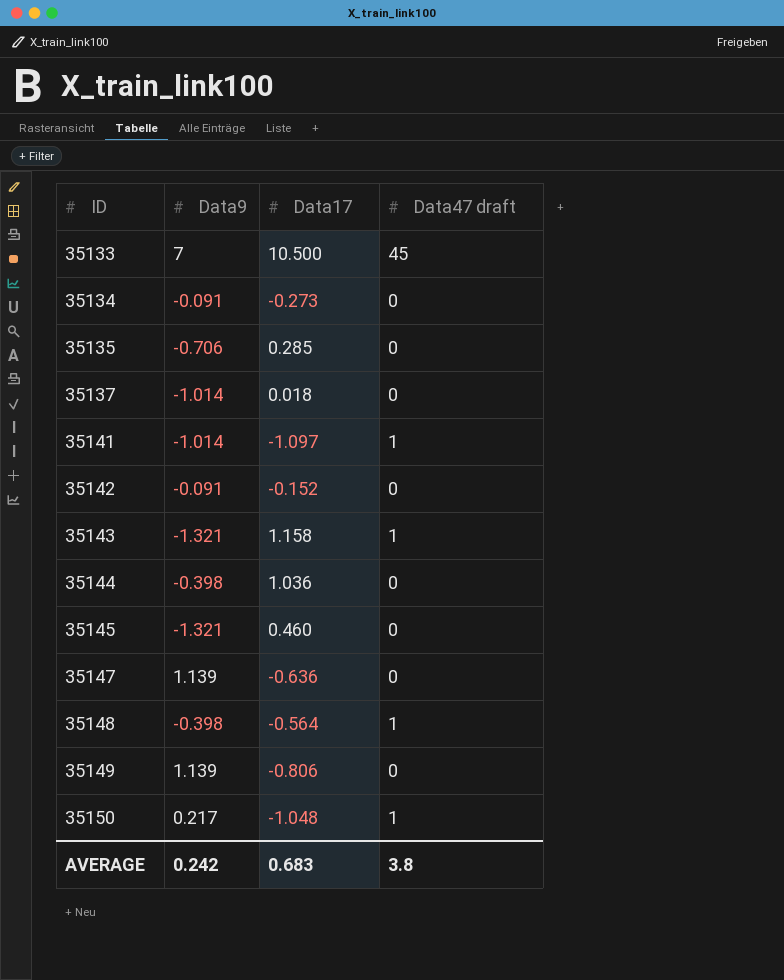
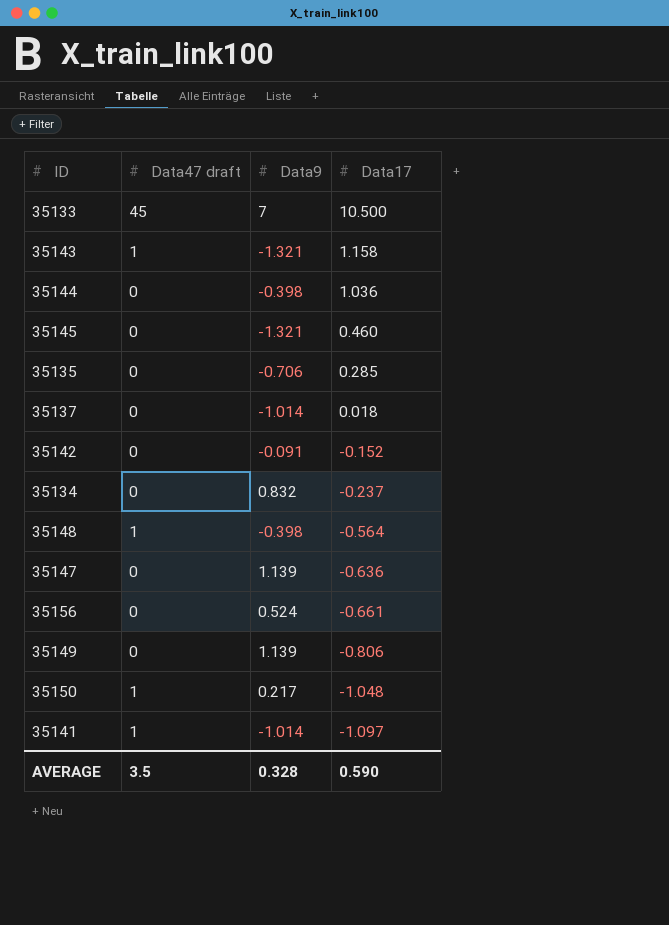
row order: ID ascending -> Data17 descending
column Data47 draft | position: 4 -> 2
35134 | Data9: -0.091 -> 0.832
35134 | Data17: -0.273 -> -0.237
row 35156: none -> 0 | 0.524 | -0.661
AVERAGE | Data47 draft: 3.8 -> 3.5
AVERAGE | Data9: 0.242 -> 0.328
AVERAGE | Data17: 0.683 -> 0.590

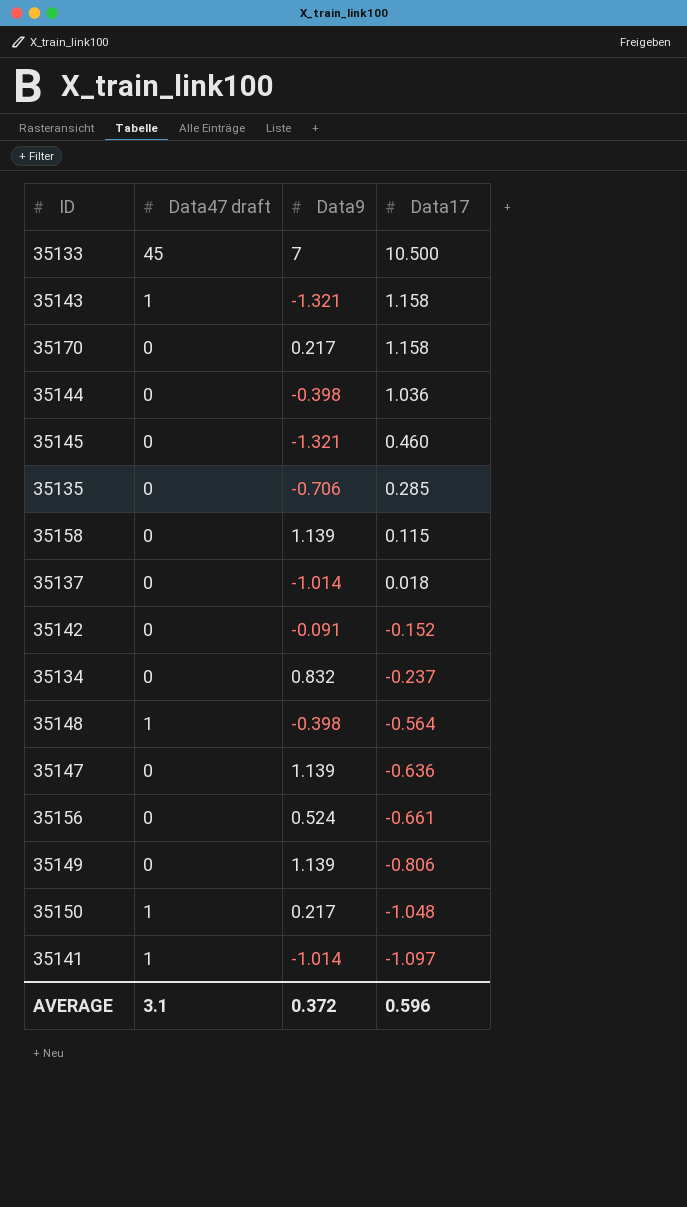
row 35170: none -> 0 | 0.217 | 1.158
row 35158: none -> 0 | 1.139 | 0.115
AVERAGE | Data47 draft: 3.5 -> 3.1
AVERAGE | Data9: 0.328 -> 0.372
AVERAGE | Data17: 0.590 -> 0.596

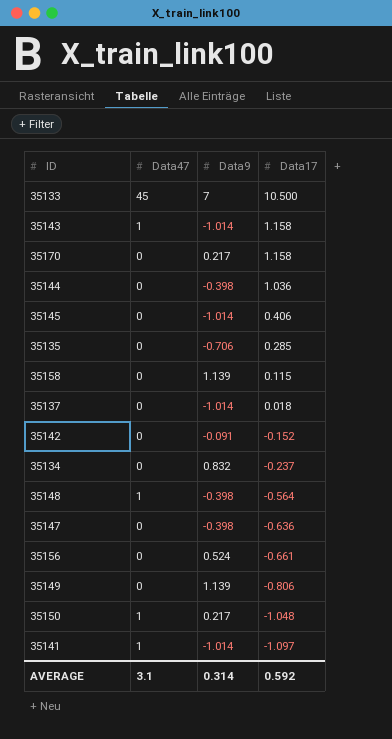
column name: Data47 draft -> Data47
35143 | Data9: -1.321 -> -1.014
35145 | Data9: -1.321 -> -1.014
35145 | Data17: 0.460 -> 0.406
35147 | Data9: 1.139 -> -0.398
AVERAGE | Data9: 0.372 -> 0.314
AVERAGE | Data17: 0.596 -> 0.592

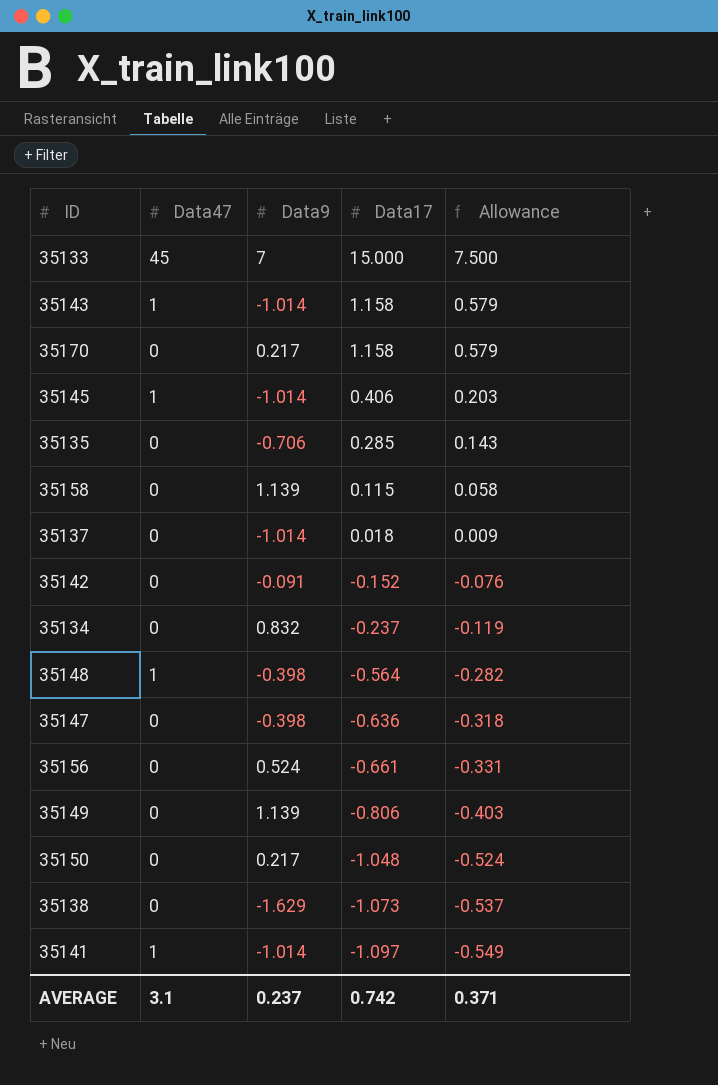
column Allowance | formula: none -> [Data17] * 0.5
row 35144: 0 | -0.398 | 1.036 -> none
35133 | Data17: 10.500 -> 15.000
35145 | Data47: 0 -> 1
35150 | Data47: 1 -> 0
row 35138: none -> 0 | -1.629 | -1.073 | -0.537
AVERAGE | Data9: 0.314 -> 0.237
AVERAGE | Data17: 0.592 -> 0.742

